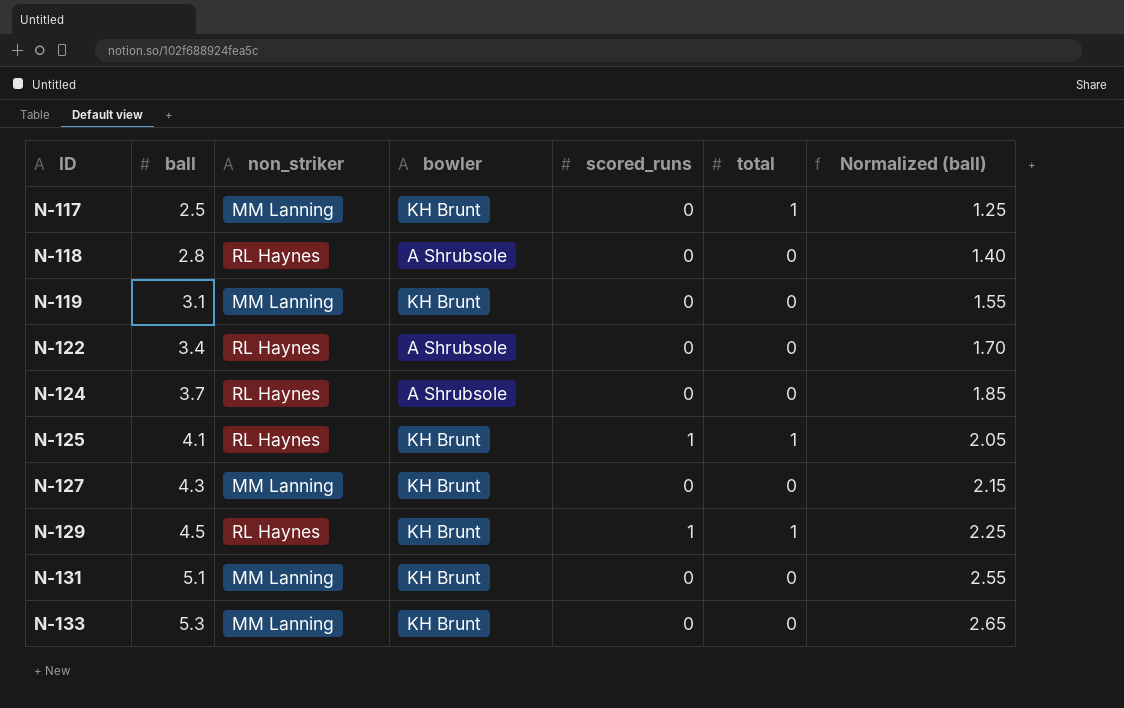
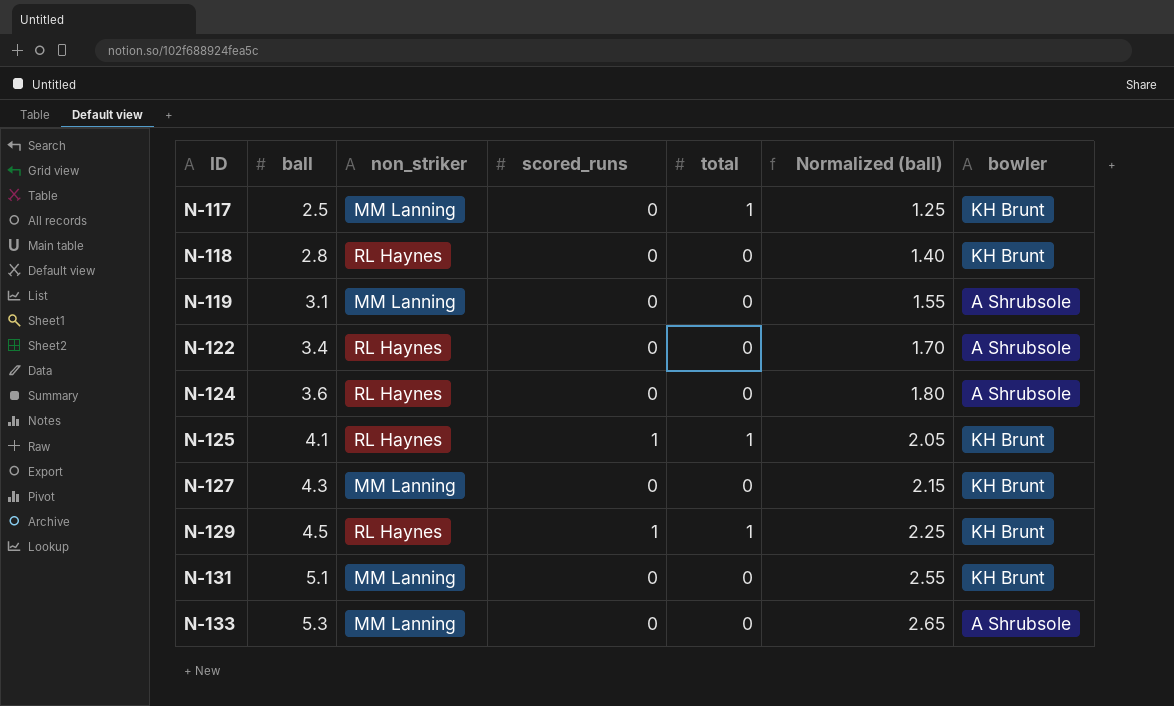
column bowler | position: 4 -> 7
N-118 | bowler: A Shrubsole -> KH Brunt
N-119 | bowler: KH Brunt -> A Shrubsole
N-124 | ball: 3.7 -> 3.6
N-124 | Normalized (ball): 1.85 -> 1.80
N-133 | bowler: KH Brunt -> A Shrubsole

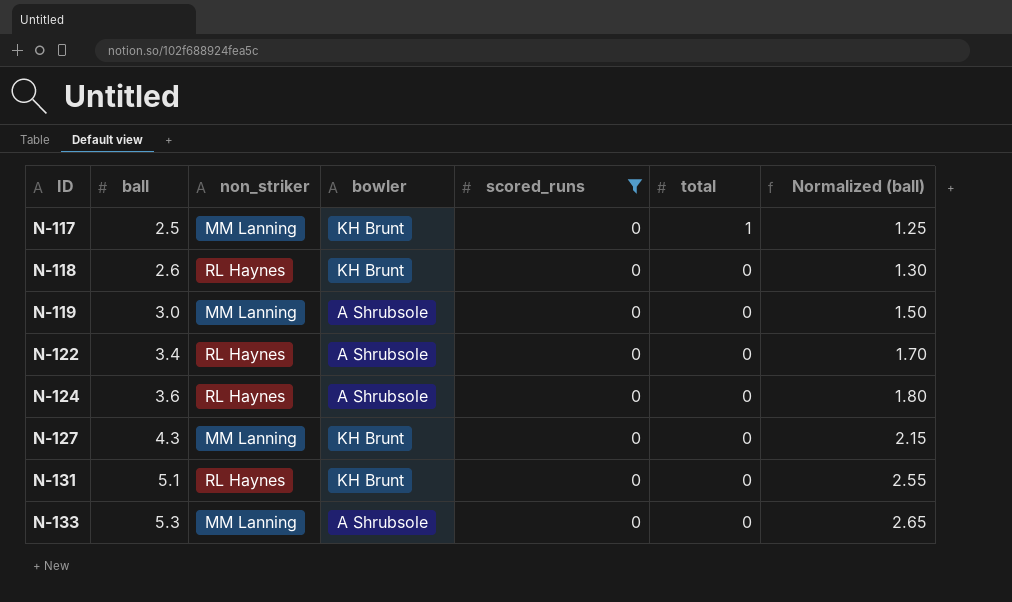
filter: none -> scored_runs = 0
column bowler | position: 7 -> 4
N-118 | ball: 2.8 -> 2.6
N-118 | Normalized (ball): 1.40 -> 1.30
N-119 | ball: 3.1 -> 3.0
N-119 | Normalized (ball): 1.55 -> 1.50
N-131 | non_striker: MM Lanning -> RL Haynes

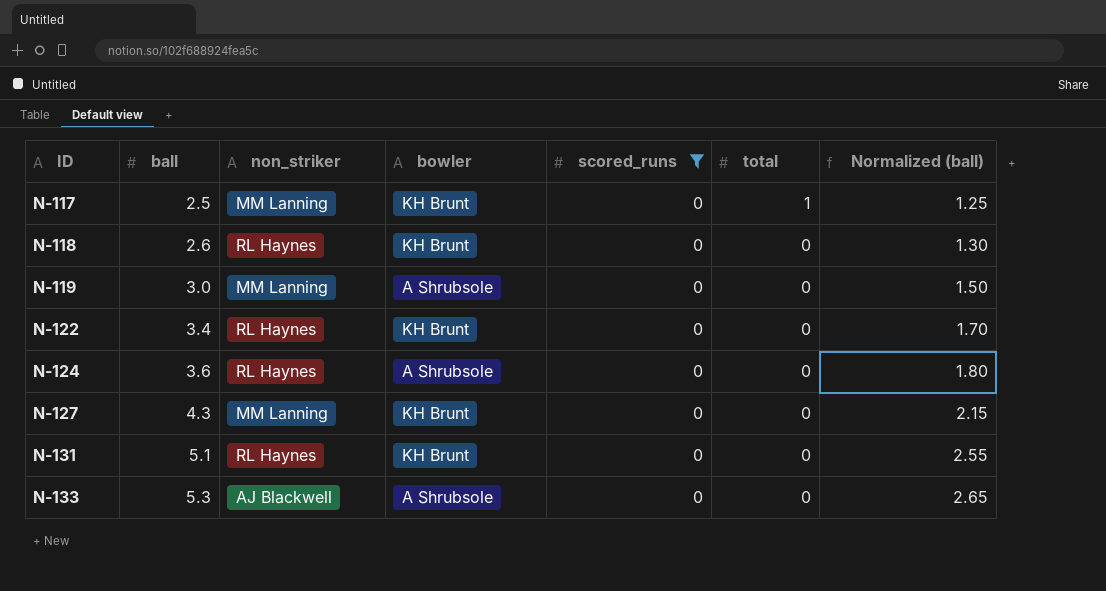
N-122 | bowler: A Shrubsole -> KH Brunt
N-133 | non_striker: MM Lanning -> AJ Blackwell

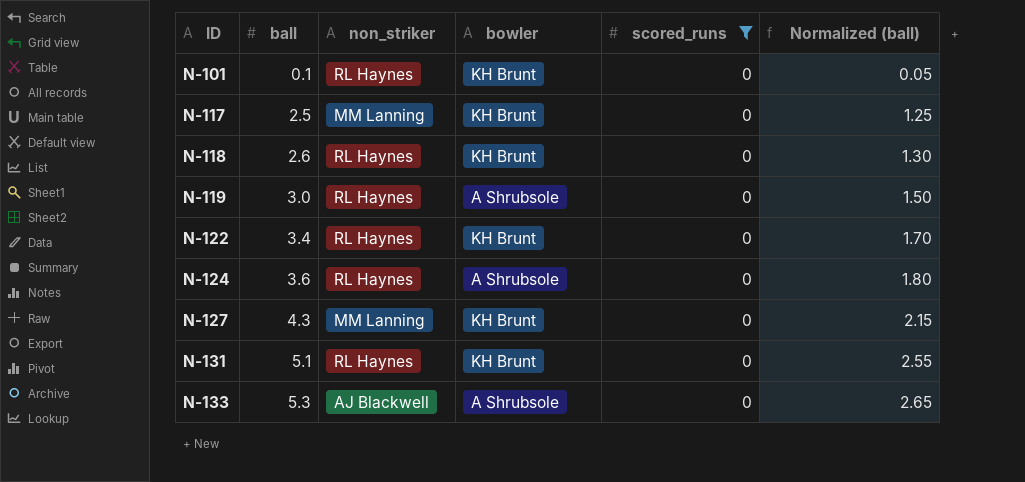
column total | position: 6 -> none
row N-101: none -> 0.1 | RL Haynes | KH Brunt | 0 | 0.05
N-119 | non_striker: MM Lanning -> RL Haynes

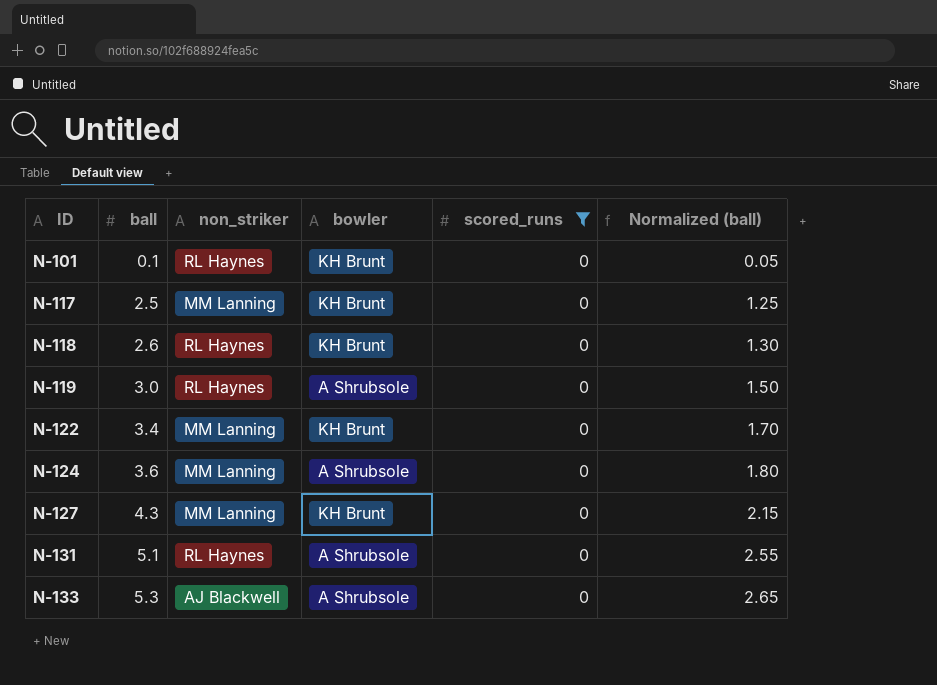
N-122 | non_striker: RL Haynes -> MM Lanning
N-124 | non_striker: RL Haynes -> MM Lanning
N-131 | bowler: KH Brunt -> A Shrubsole

